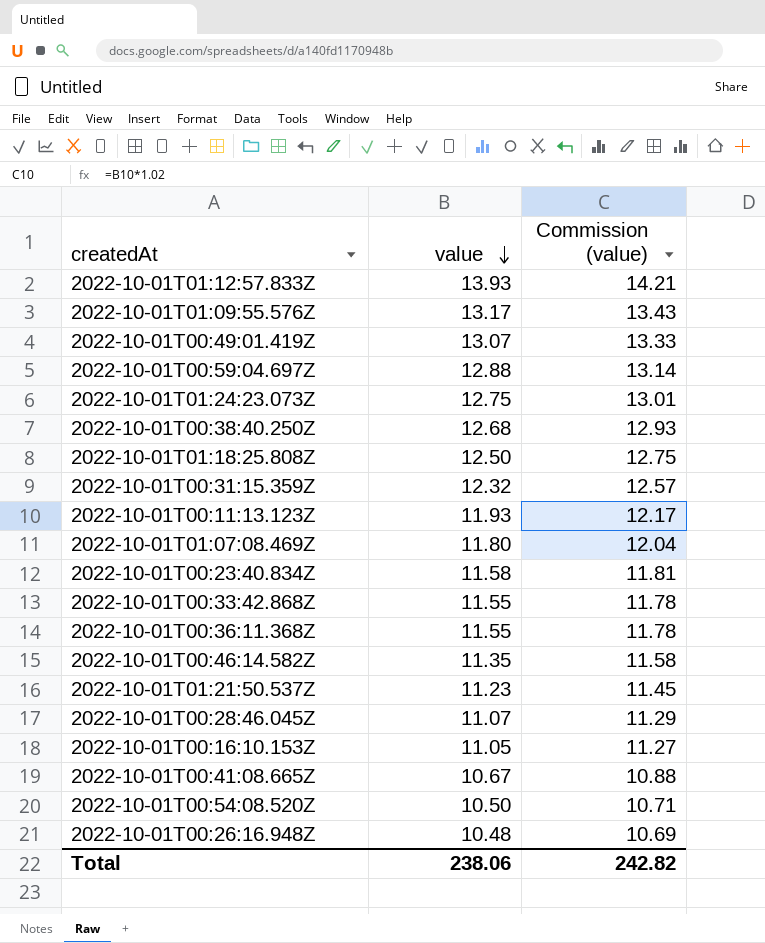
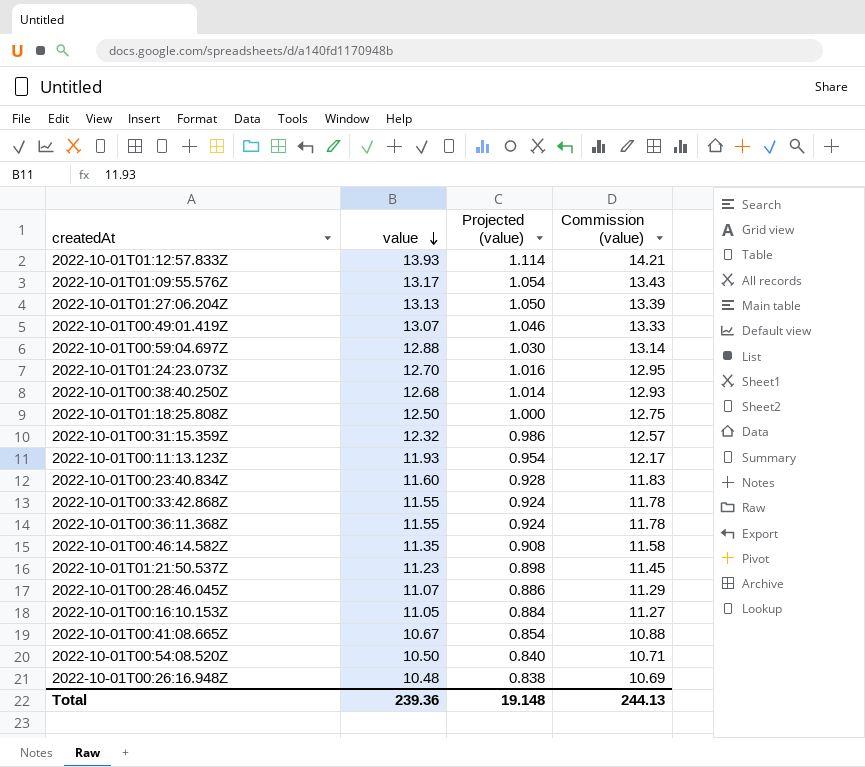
column Projected (value) | formula: none -> [value] * 0.08
row 2022-10-01T01:07:08.469Z: 11.80 | 12.04 -> none
row 2022-10-01T01:27:06.204Z: none -> 13.13 | 1.050 | 13.39
2022-10-01T01:24:23.073Z | value: 12.75 -> 12.70
2022-10-01T01:24:23.073Z | Commission (value): 13.01 -> 12.95
2022-10-01T00:23:40.834Z | value: 11.58 -> 11.60
2022-10-01T00:23:40.834Z | Commission (value): 11.81 -> 11.83
Total | value: 238.06 -> 239.36
Total | Commission (value): 242.82 -> 244.13

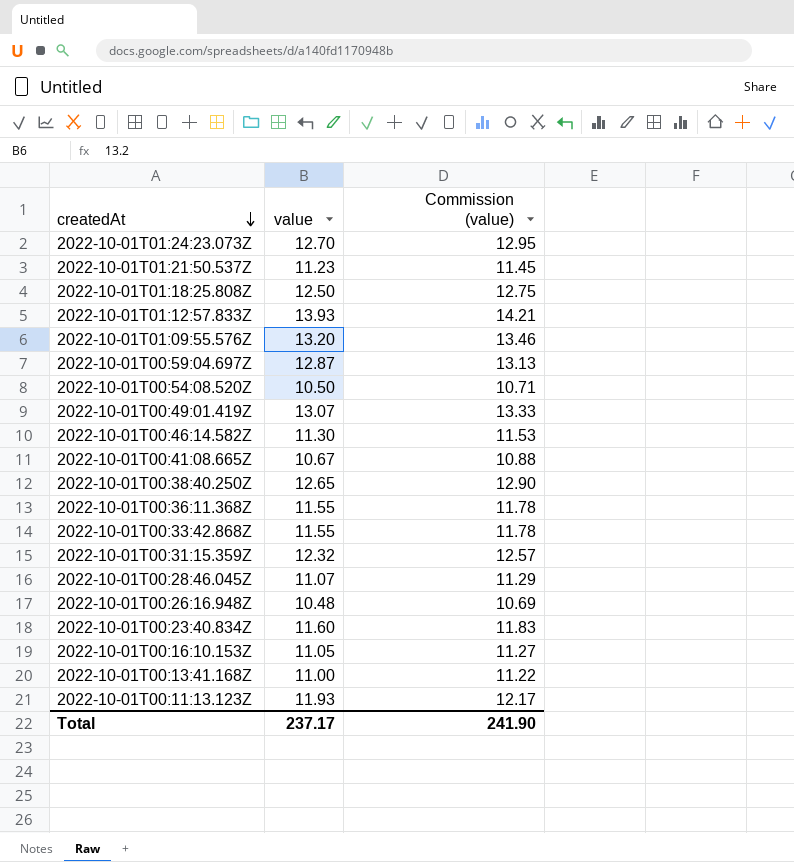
row order: value descending -> createdAt descending
column Projected (value) | formula: [value] * 0.08 -> none
row 2022-10-01T01:27:06.204Z: 13.13 | 1.050 | 13.39 -> none
2022-10-01T01:09:55.576Z | value: 13.17 -> 13.20
2022-10-01T01:09:55.576Z | Commission (value): 13.43 -> 13.46
2022-10-01T00:59:04.697Z | value: 12.88 -> 12.87
2022-10-01T00:59:04.697Z | Commission (value): 13.14 -> 13.13
2022-10-01T00:46:14.582Z | value: 11.35 -> 11.30
2022-10-01T00:46:14.582Z | Commission (value): 11.58 -> 11.53
2022-10-01T00:38:40.250Z | value: 12.68 -> 12.65
2022-10-01T00:38:40.250Z | Commission (value): 12.93 -> 12.90
row 2022-10-01T00:13:41.168Z: none -> 11.00 | 11.22
Total | value: 239.36 -> 237.17
Total | Commission (value): 244.13 -> 241.90

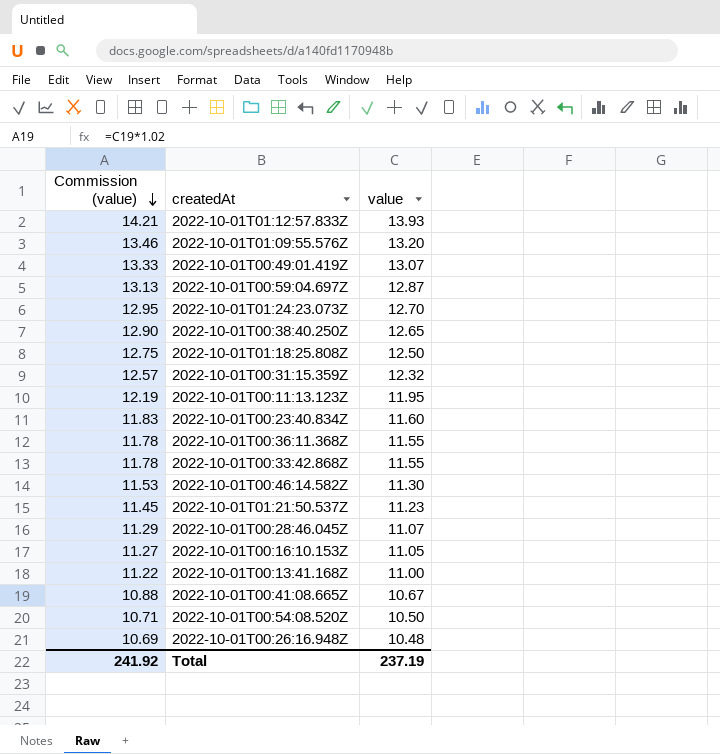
row order: createdAt descending -> Commission (value) descending
column Commission (value) | position: 3 -> 1
2022-10-01T00:11:13.123Z | Commission (value): 12.17 -> 12.19
2022-10-01T00:11:13.123Z | value: 11.93 -> 11.95
Total | Commission (value): 241.90 -> 241.92
Total | value: 237.17 -> 237.19

